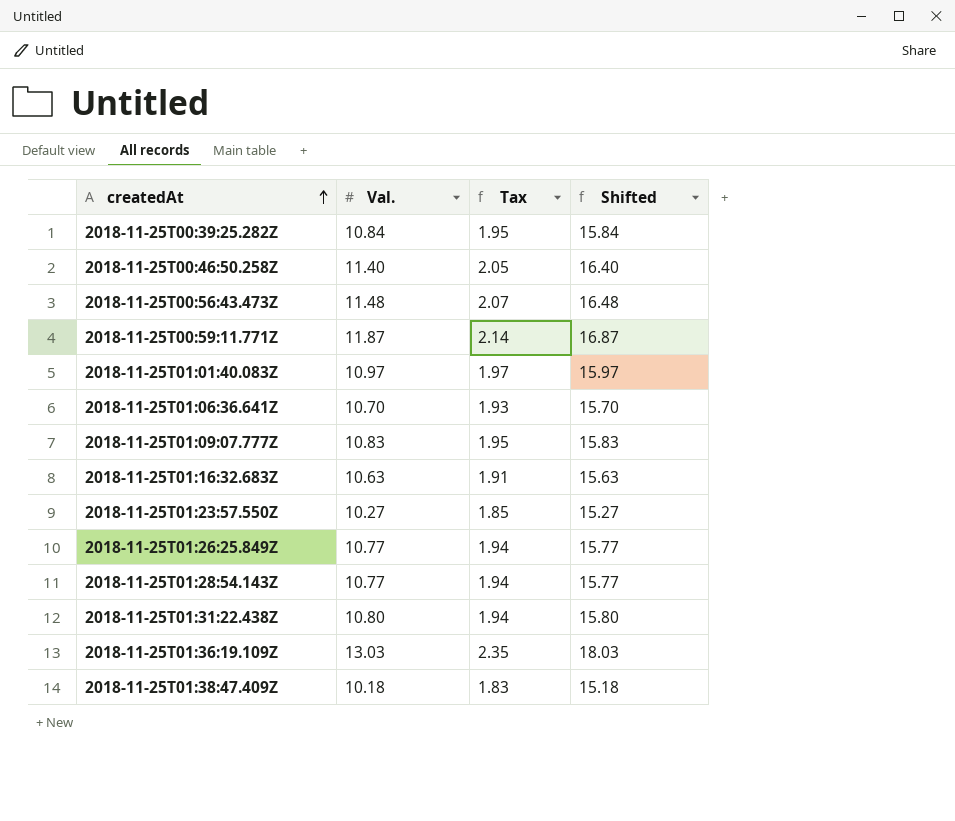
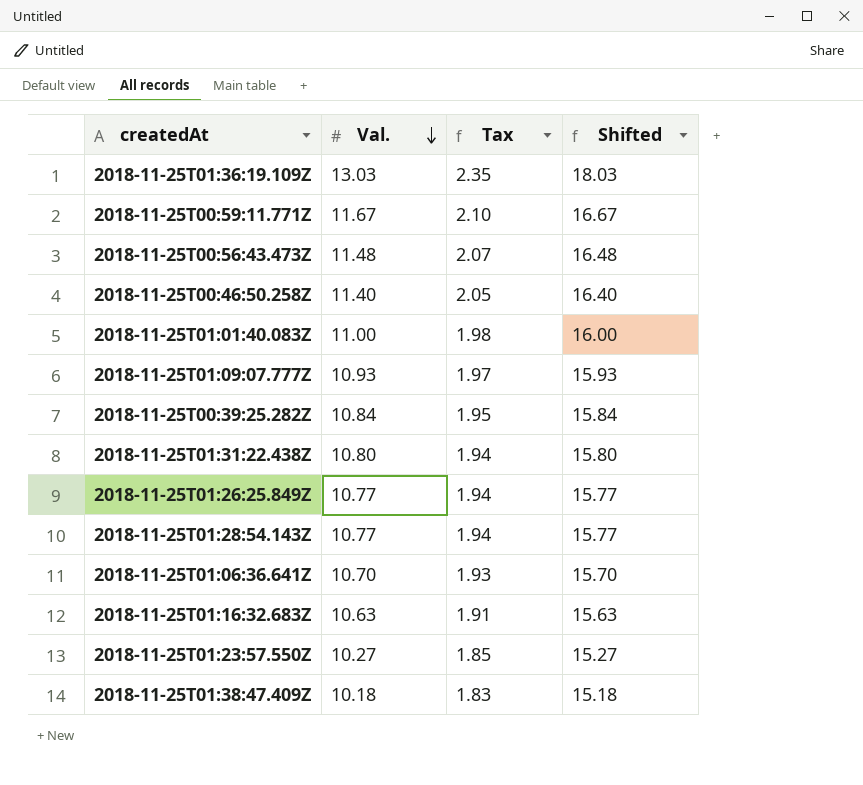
row order: createdAt ascending -> Val. descending
2018-11-25T00:59:11.771Z | Val.: 11.87 -> 11.67
2018-11-25T00:59:11.771Z | Tax: 2.14 -> 2.10
2018-11-25T00:59:11.771Z | Shifted: 16.87 -> 16.67
2018-11-25T01:01:40.083Z | Val.: 10.97 -> 11.00
2018-11-25T01:01:40.083Z | Tax: 1.97 -> 1.98
2018-11-25T01:01:40.083Z | Shifted: 15.97 -> 16.00
2018-11-25T01:09:07.777Z | Val.: 10.83 -> 10.93
2018-11-25T01:09:07.777Z | Tax: 1.95 -> 1.97
2018-11-25T01:09:07.777Z | Shifted: 15.83 -> 15.93

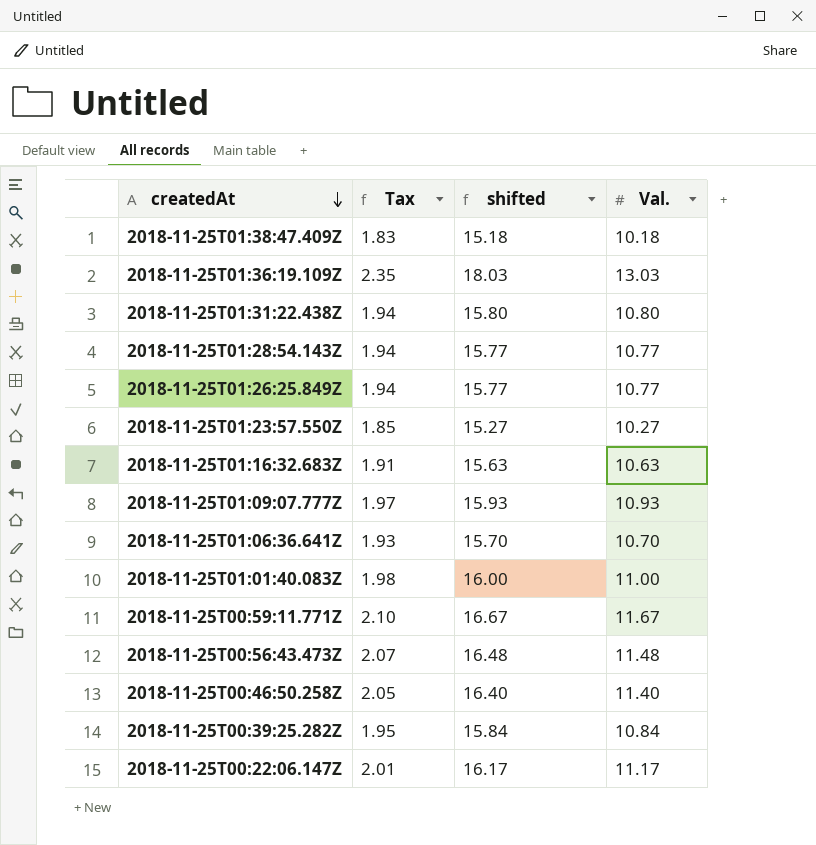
row order: Val. descending -> createdAt descending
column name: Shifted -> shifted
column Val. | position: 2 -> 4
row 2018-11-25T00:22:06.147Z: none -> 2.01 | 16.17 | 11.17

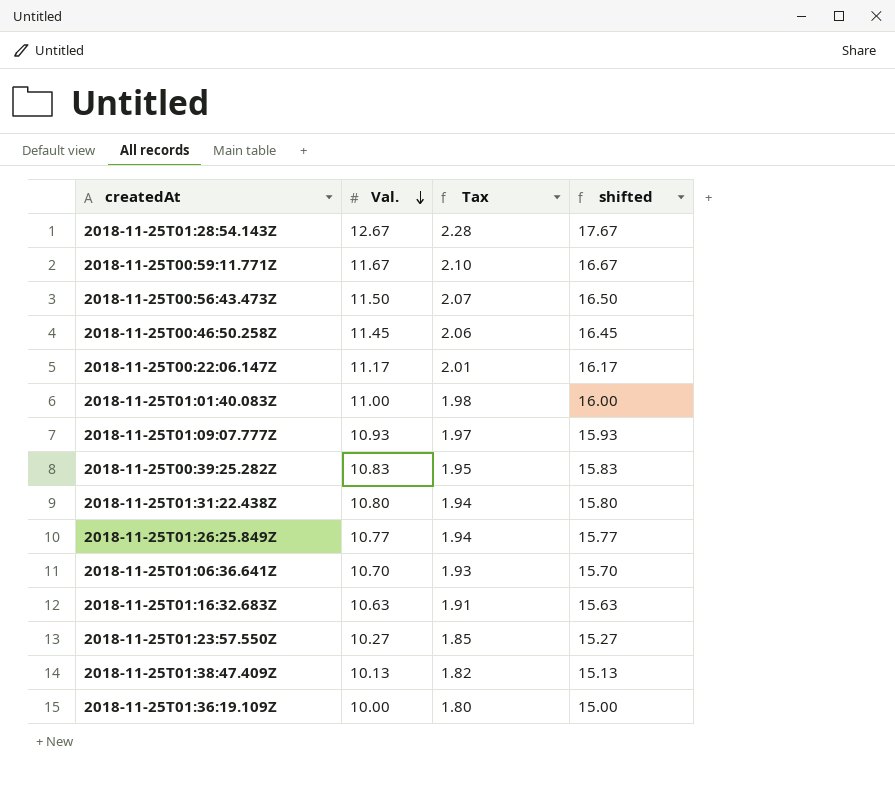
row order: createdAt descending -> Val. descending
column Val. | position: 4 -> 2
2018-11-25T01:28:54.143Z | Val.: 10.77 -> 12.67
2018-11-25T01:28:54.143Z | Tax: 1.94 -> 2.28
2018-11-25T01:28:54.143Z | shifted: 15.77 -> 17.67
2018-11-25T00:56:43.473Z | Val.: 11.48 -> 11.50
2018-11-25T00:56:43.473Z | shifted: 16.48 -> 16.50
2018-11-25T00:46:50.258Z | Val.: 11.40 -> 11.45
2018-11-25T00:46:50.258Z | Tax: 2.05 -> 2.06
2018-11-25T00:46:50.258Z | shifted: 16.40 -> 16.45
2018-11-25T00:39:25.282Z | Val.: 10.84 -> 10.83
2018-11-25T00:39:25.282Z | shifted: 15.84 -> 15.83
2018-11-25T01:38:47.409Z | Val.: 10.18 -> 10.13
2018-11-25T01:38:47.409Z | Tax: 1.83 -> 1.82
2018-11-25T01:38:47.409Z | shifted: 15.18 -> 15.13
2018-11-25T01:36:19.109Z | Val.: 13.03 -> 10.00
2018-11-25T01:36:19.109Z | Tax: 2.35 -> 1.80
2018-11-25T01:36:19.109Z | shifted: 18.03 -> 15.00

